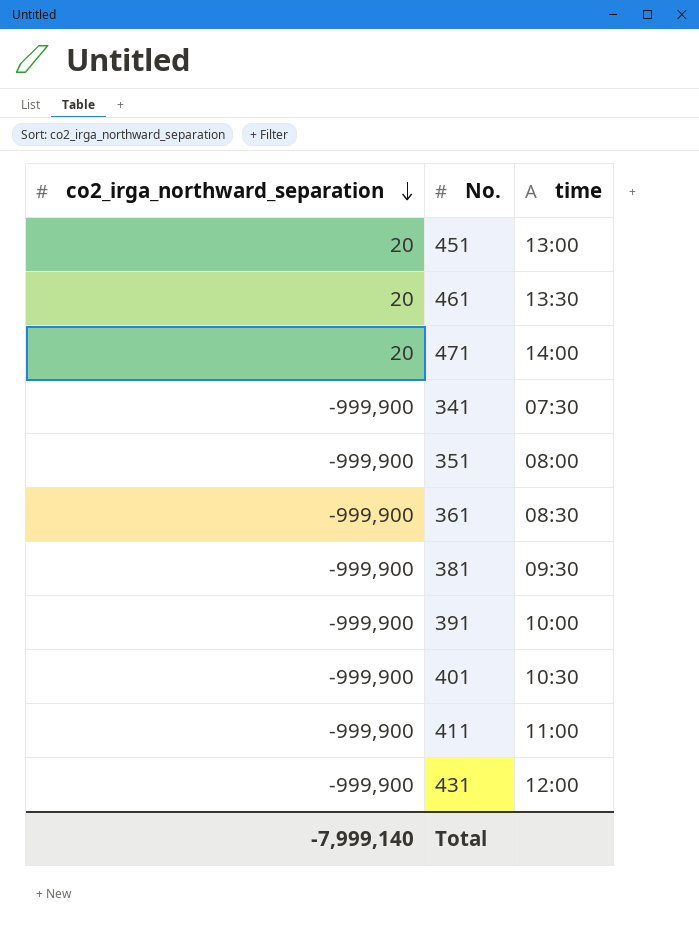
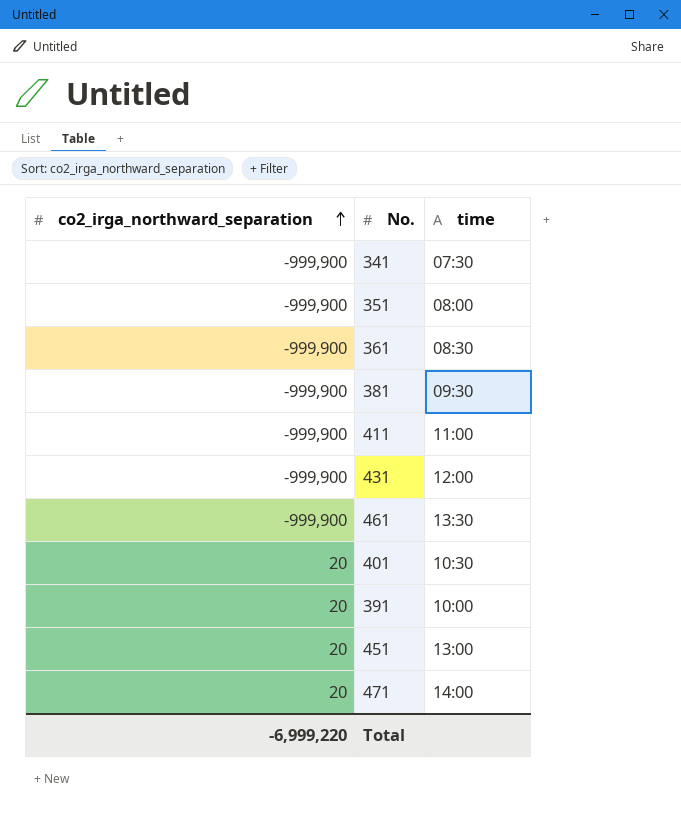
row order: co2_irga_northward_separation descending -> co2_irga_northward_separation ascending
461 | co2_irga_northward_separation: 20 -> -999,900
401 | co2_irga_northward_separation: -999,900 -> 20
391 | co2_irga_northward_separation: -999,900 -> 20
Total | co2_irga_northward_separation: -7,999,140 -> -6,999,220

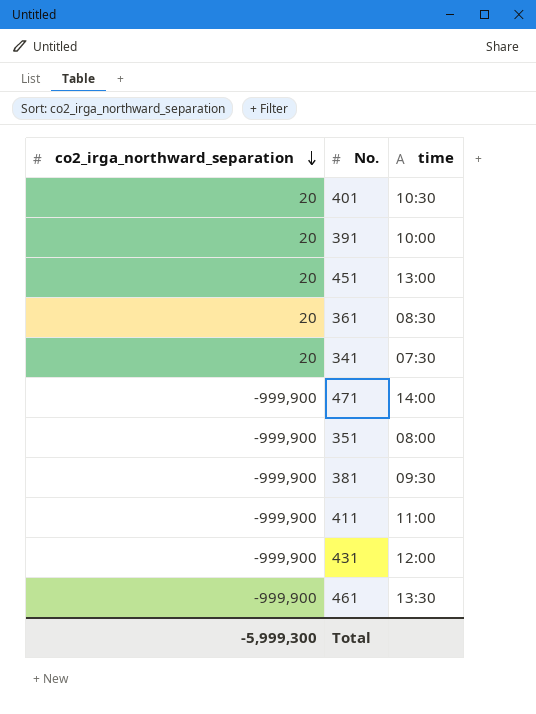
row order: co2_irga_northward_separation ascending -> co2_irga_northward_separation descending
361 | co2_irga_northward_separation: -999,900 -> 20
341 | co2_irga_northward_separation: -999,900 -> 20
471 | co2_irga_northward_separation: 20 -> -999,900
Total | co2_irga_northward_separation: -6,999,220 -> -5,999,300

